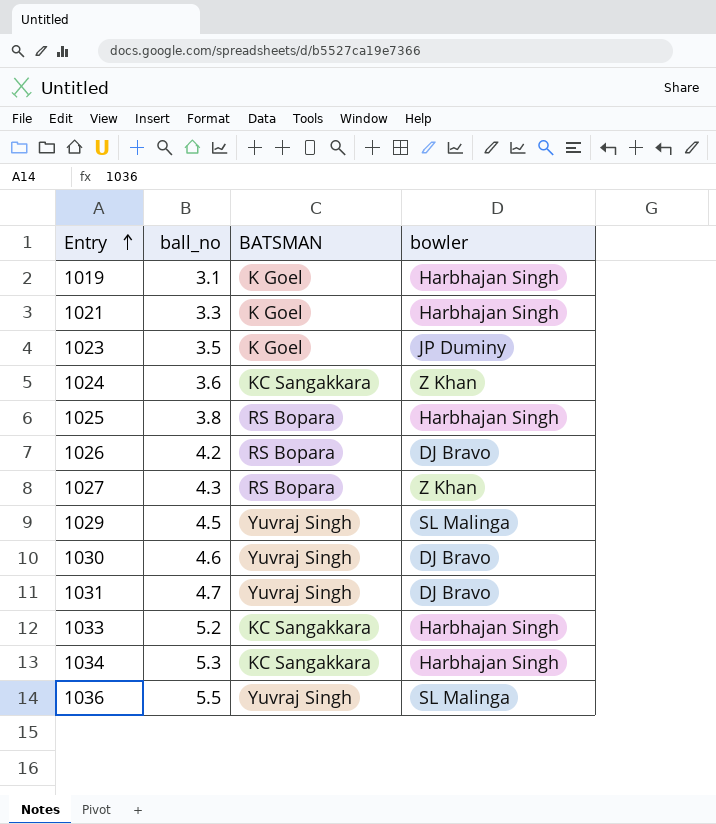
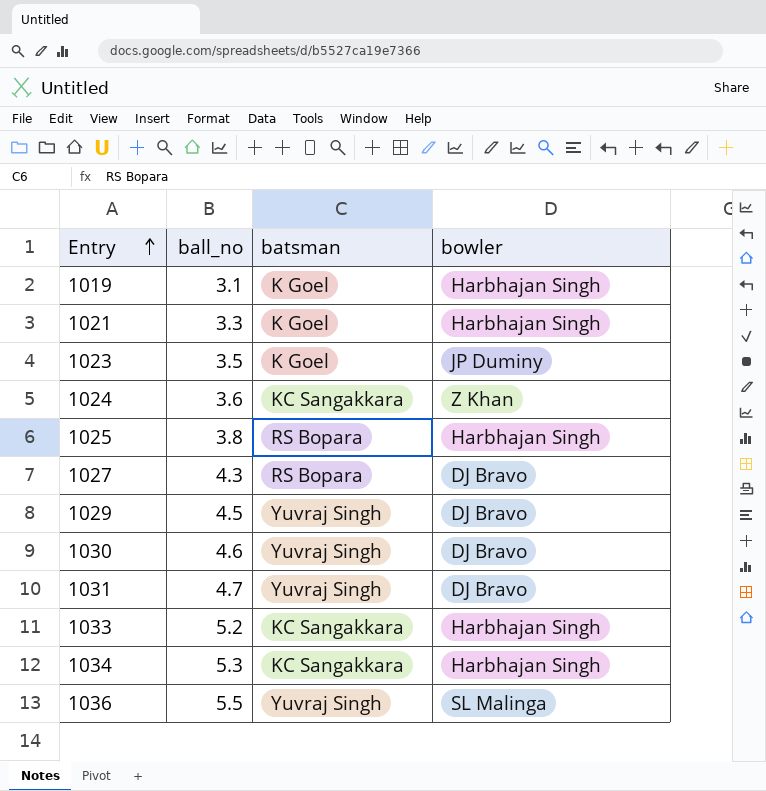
column name: BATSMAN -> batsman
row 1026: 4.2 | RS Bopara | DJ Bravo -> none
1027 | bowler: Z Khan -> DJ Bravo
1029 | bowler: SL Malinga -> DJ Bravo

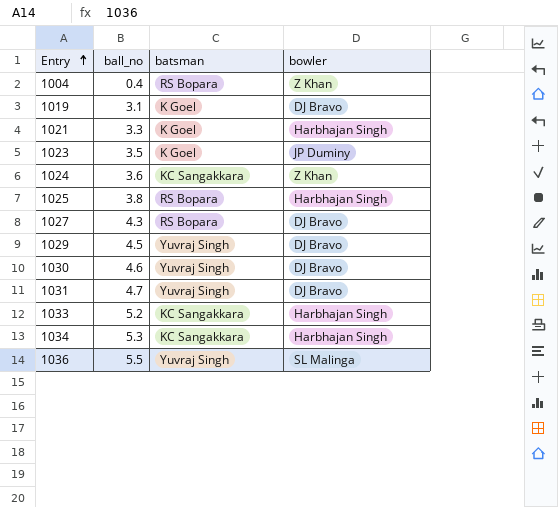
row 1004: none -> 0.4 | RS Bopara | Z Khan
1019 | bowler: Harbhajan Singh -> DJ Bravo

